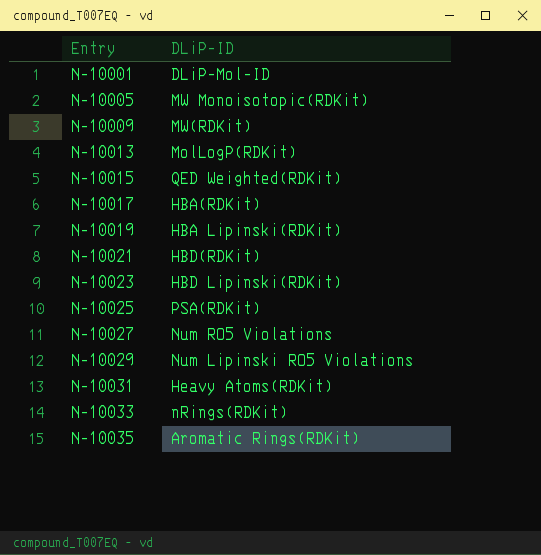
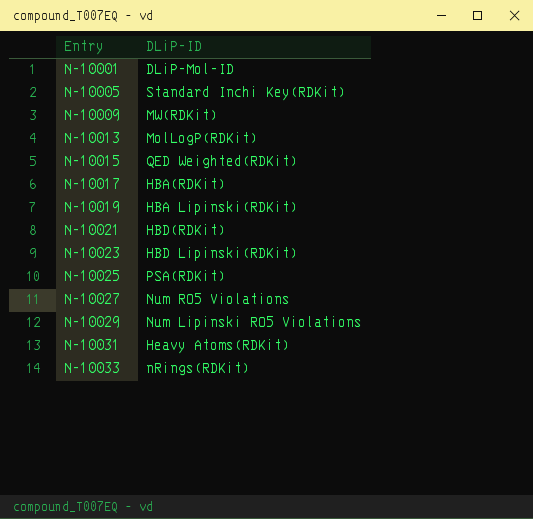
row N-10035: Aromatic Rings(RDKit) -> none
N-10005 | DLiP-ID: MW Monoisotopic(RDKit) -> Standard Inchi Key(RDKit)

